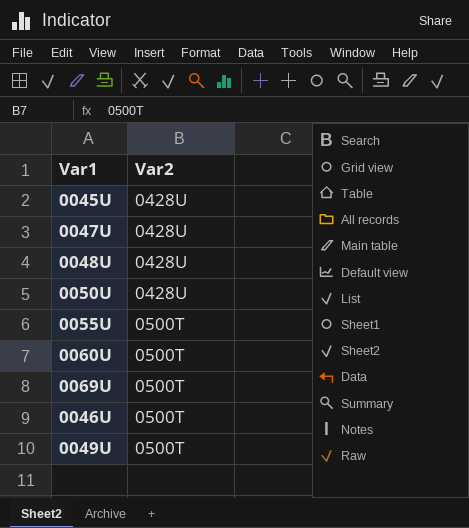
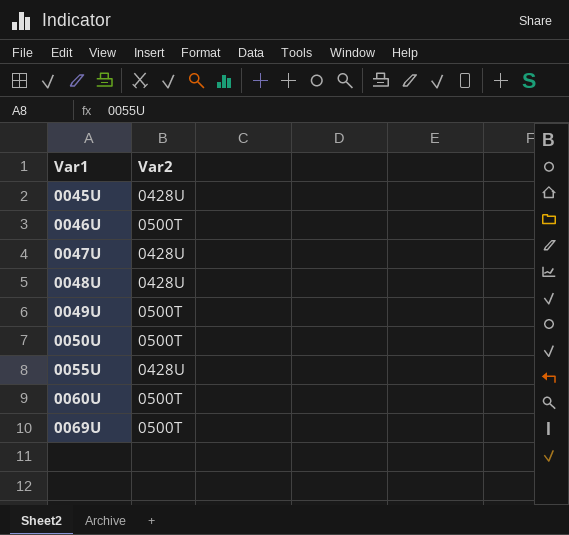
row order: Var2 ascending -> Var1 ascending
0050U | Var2: 0428U -> 0500T
0055U | Var2: 0500T -> 0428U

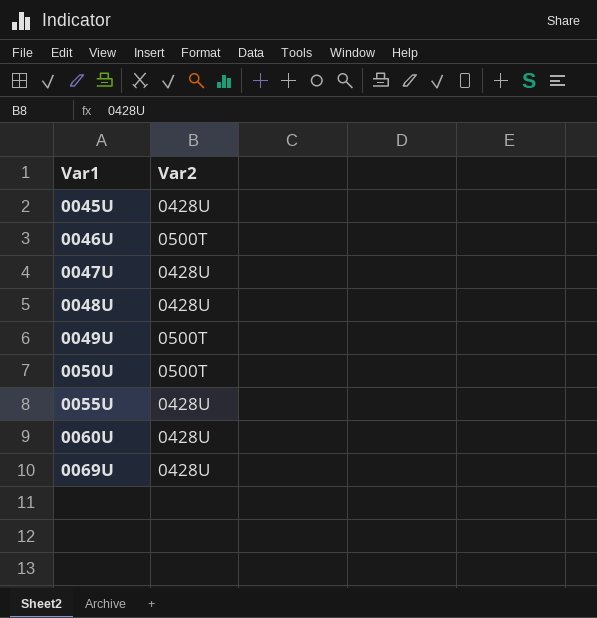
0060U | Var2: 0500T -> 0428U
0069U | Var2: 0500T -> 0428U

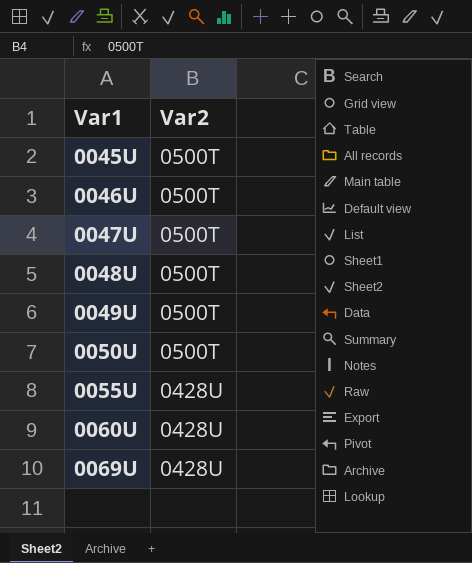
0045U | Var2: 0428U -> 0500T
0047U | Var2: 0428U -> 0500T
0048U | Var2: 0428U -> 0500T

